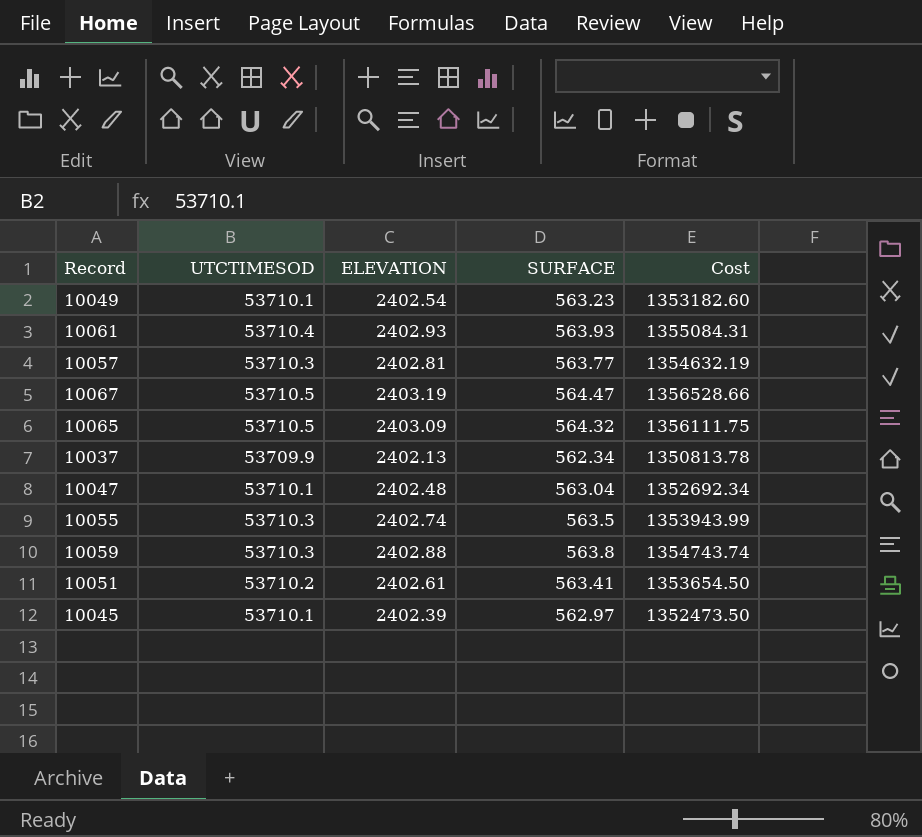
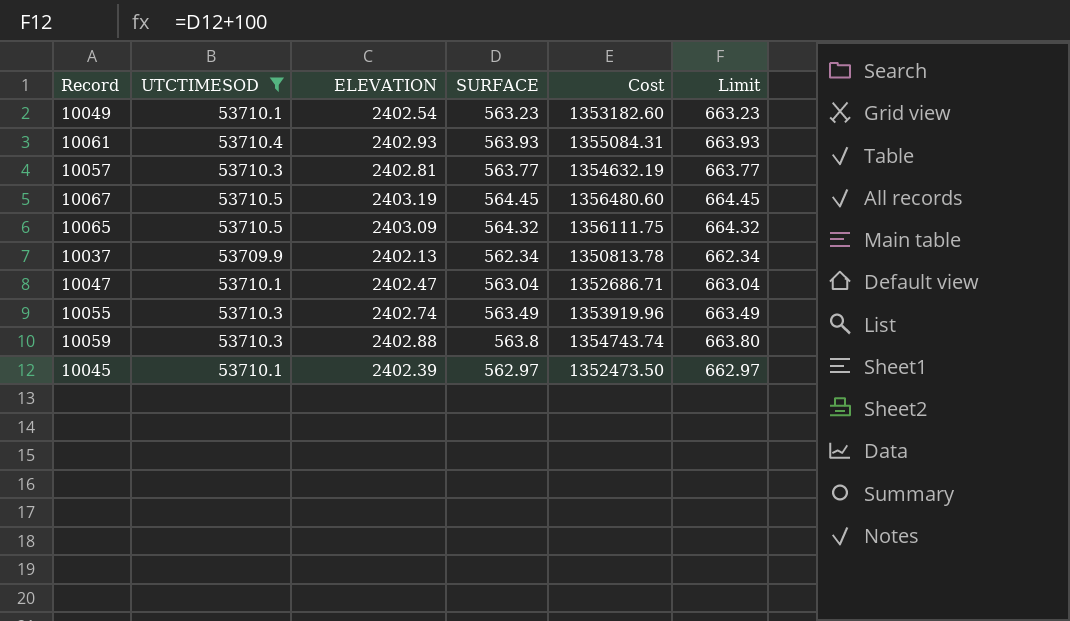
filter: none -> UTCTIMESOD != 53710.2
column Limit | formula: none -> [SURFACE] + 100
10067 | SURFACE: 564.47 -> 564.45
10067 | Cost: 1356528.66 -> 1356480.60
10047 | ELEVATION: 2402.48 -> 2402.47
10047 | Cost: 1352692.34 -> 1352686.71
10055 | SURFACE: 563.5 -> 563.49
10055 | Cost: 1353943.99 -> 1353919.96

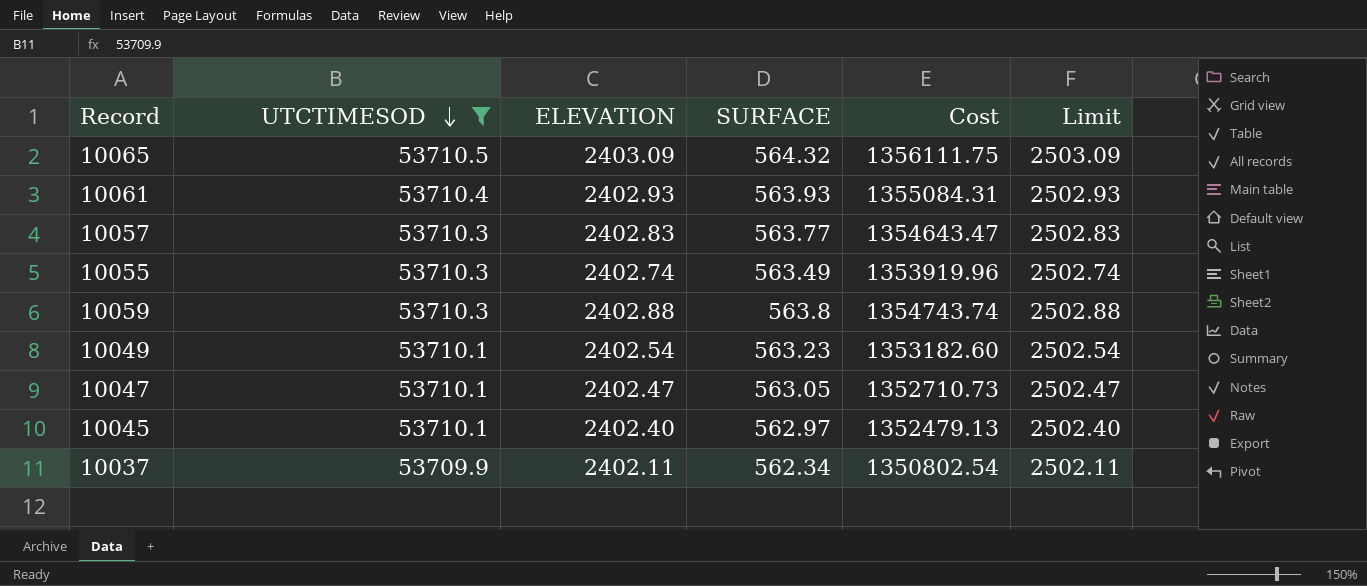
row order: none -> UTCTIMESOD descending
column Limit | formula: [SURFACE] + 100 -> [ELEVATION] + 100
row 10067: 53710.5 | 2403.19 | 564.45 | 1356480.60 | 664.45 -> none
10057 | ELEVATION: 2402.81 -> 2402.83
10057 | Cost: 1354632.19 -> 1354643.47
10047 | SURFACE: 563.04 -> 563.05
10047 | Cost: 1352686.71 -> 1352710.73
10045 | ELEVATION: 2402.39 -> 2402.40
10045 | Cost: 1352473.50 -> 1352479.13
10037 | ELEVATION: 2402.13 -> 2402.11
10037 | Cost: 1350813.78 -> 1350802.54

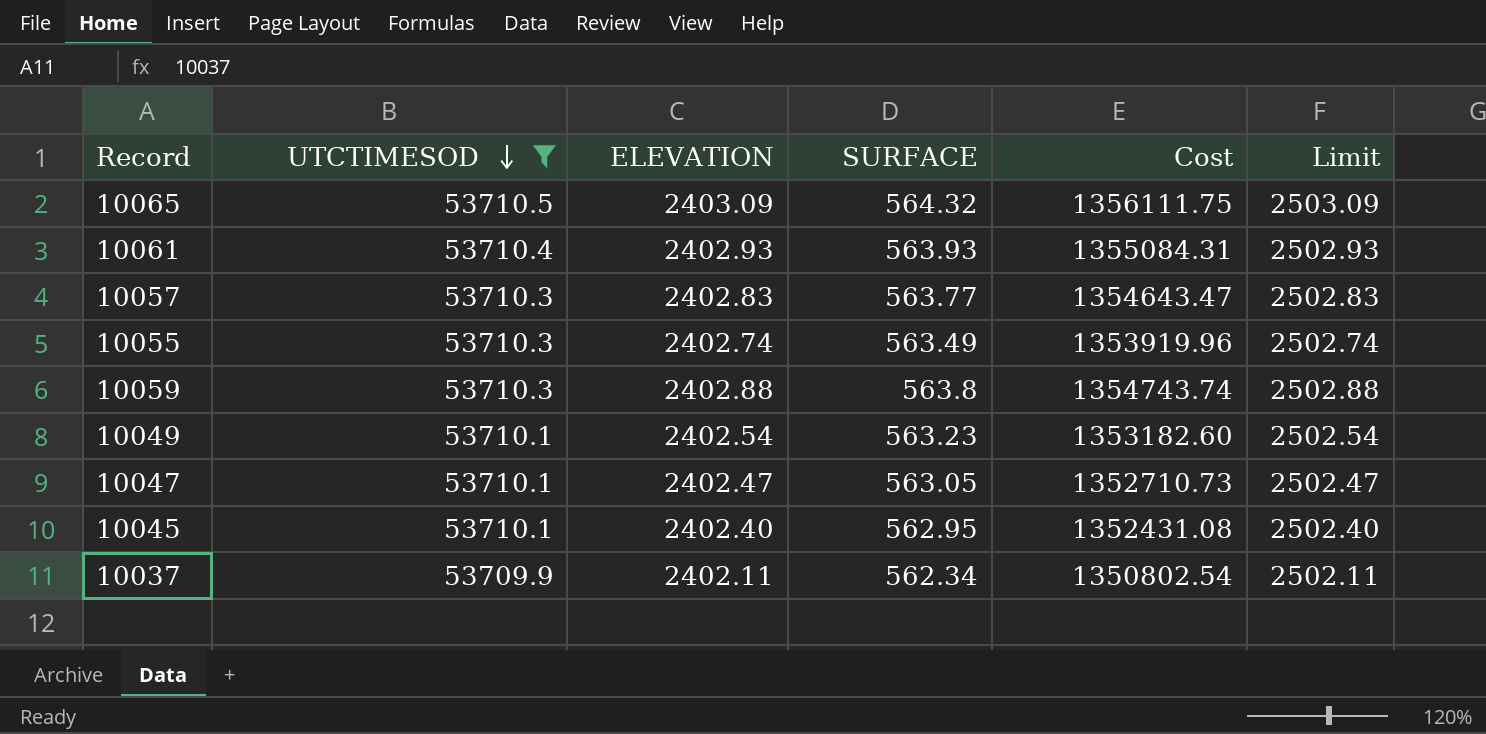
10045 | SURFACE: 562.97 -> 562.95
10045 | Cost: 1352479.13 -> 1352431.08

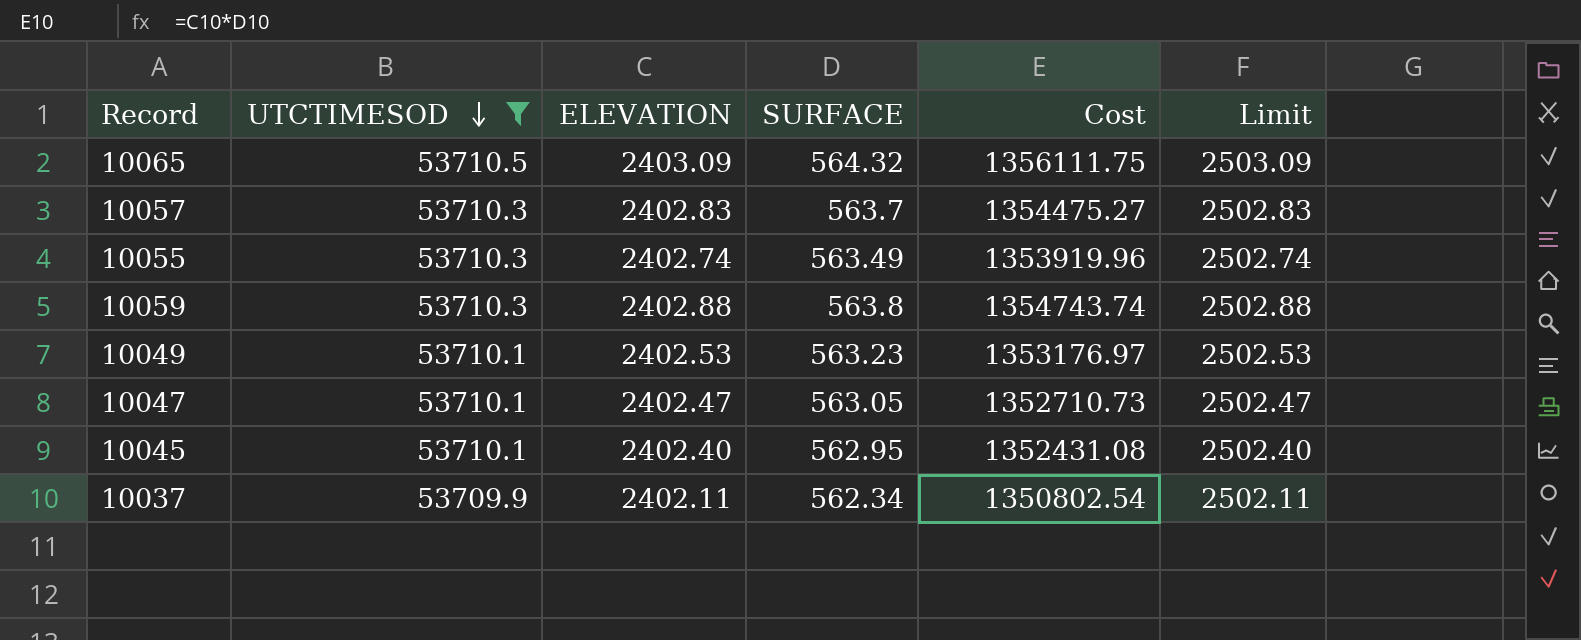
row 10061: 53710.4 | 2402.93 | 563.93 | 1355084.31 | 2502.93 -> none
10057 | SURFACE: 563.77 -> 563.7
10057 | Cost: 1354643.47 -> 1354475.27
10049 | ELEVATION: 2402.54 -> 2402.53
10049 | Cost: 1353182.60 -> 1353176.97
10049 | Limit: 2502.54 -> 2502.53

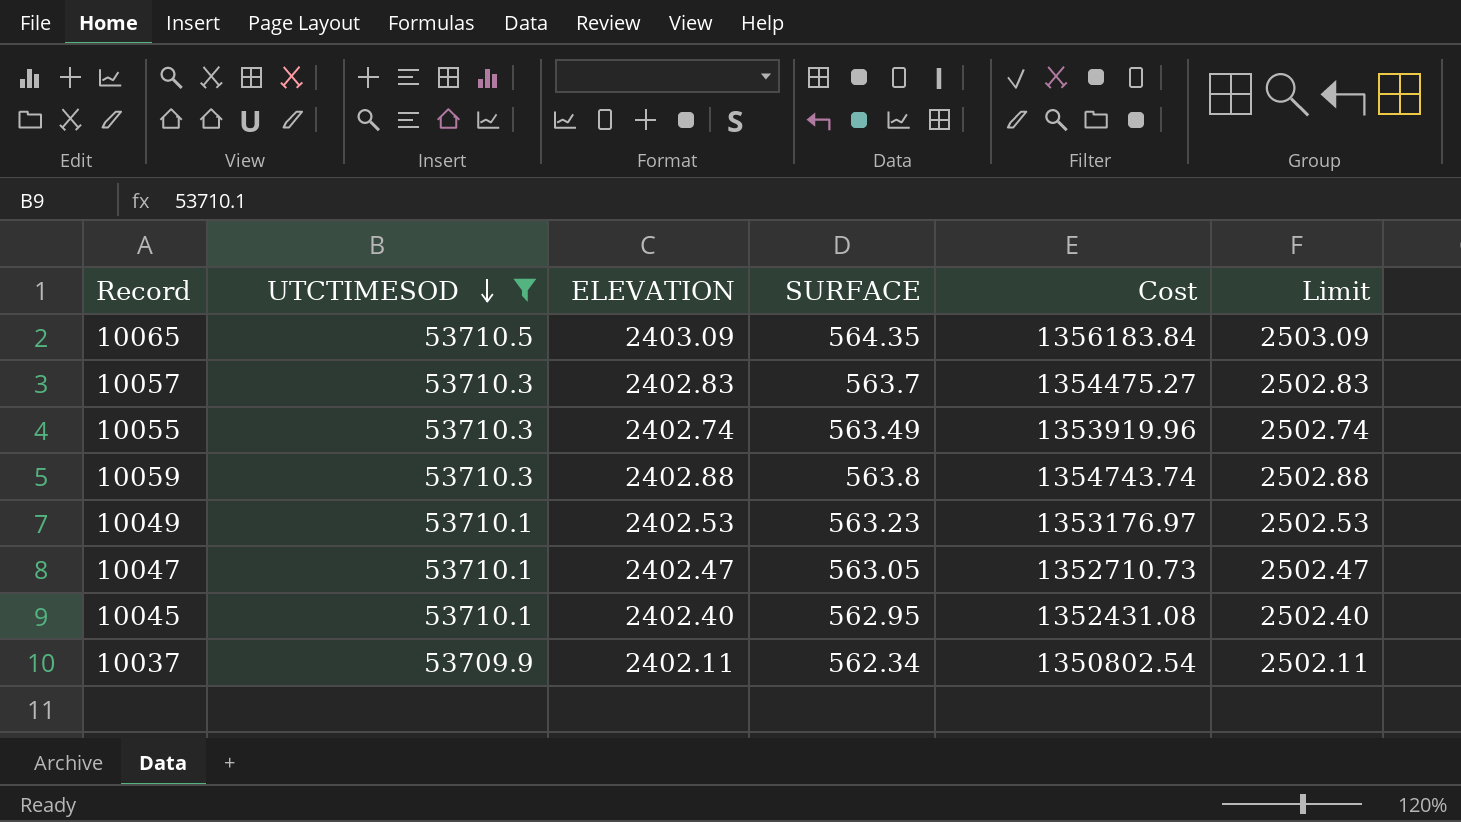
10065 | SURFACE: 564.32 -> 564.35
10065 | Cost: 1356111.75 -> 1356183.84

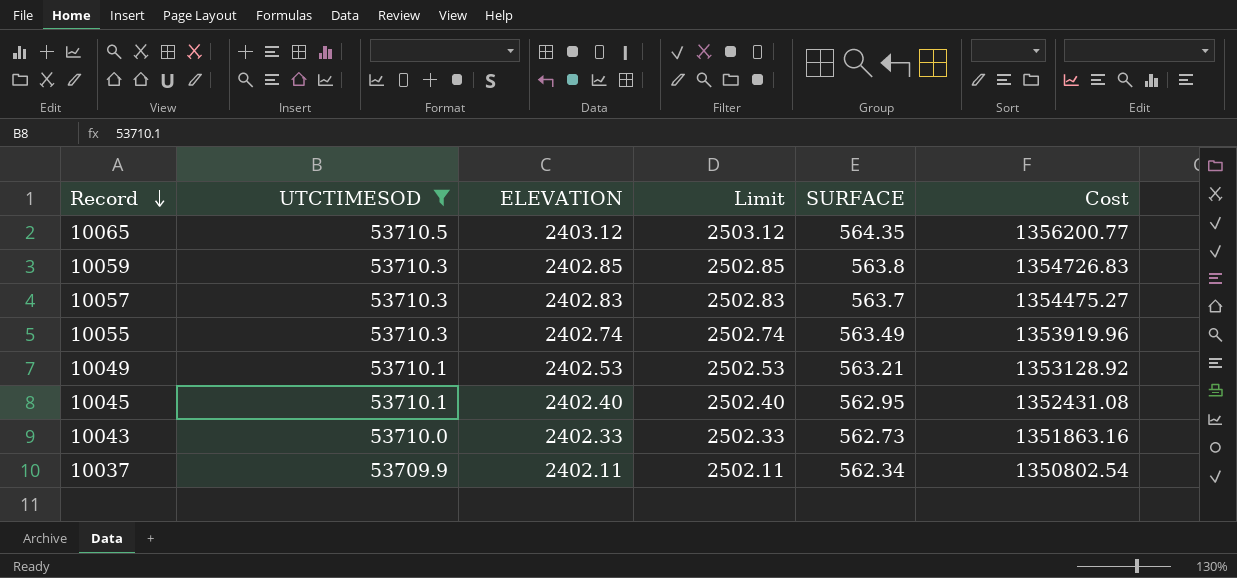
row order: UTCTIMESOD descending -> Record descending
column Limit | position: 6 -> 4
row 10047: 53710.1 | 2402.47 | 563.05 | 1352710.73 | 2502.47 -> none
10065 | ELEVATION: 2403.09 -> 2403.12
10065 | Limit: 2503.09 -> 2503.12
10065 | Cost: 1356183.84 -> 1356200.77
10059 | ELEVATION: 2402.88 -> 2402.85
10059 | Limit: 2502.88 -> 2502.85
10059 | Cost: 1354743.74 -> 1354726.83
10049 | SURFACE: 563.23 -> 563.21
10049 | Cost: 1353176.97 -> 1353128.92
row 10043: none -> 53710.0 | 2402.33 | 2502.33 | 562.73 | 1351863.16

